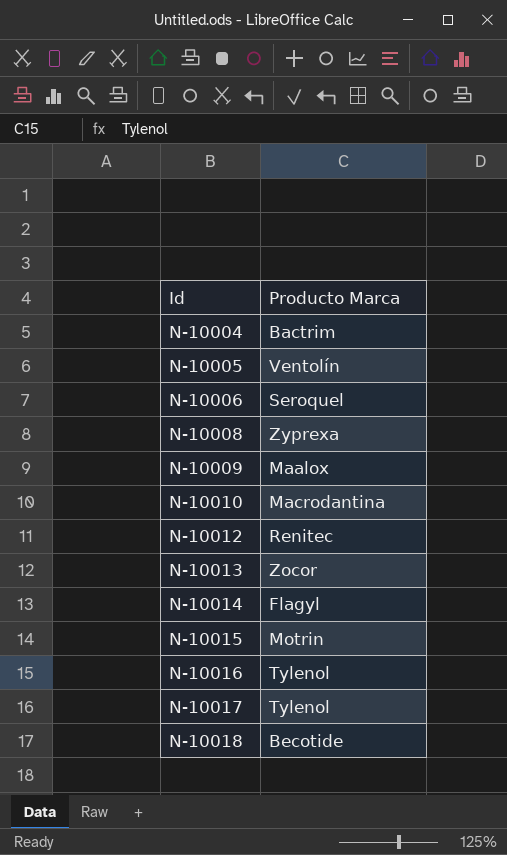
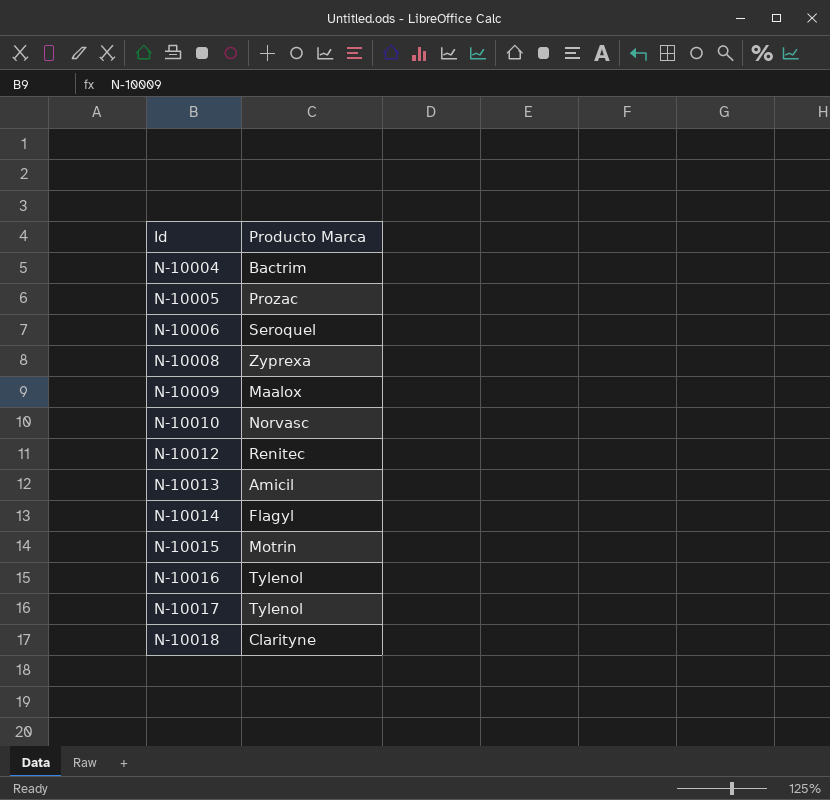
N-10005 | Producto Marca: Ventolín -> Prozac
N-10010 | Producto Marca: Macrodantina -> Norvasc
N-10013 | Producto Marca: Zocor -> Amicil
N-10018 | Producto Marca: Becotide -> Clarityne

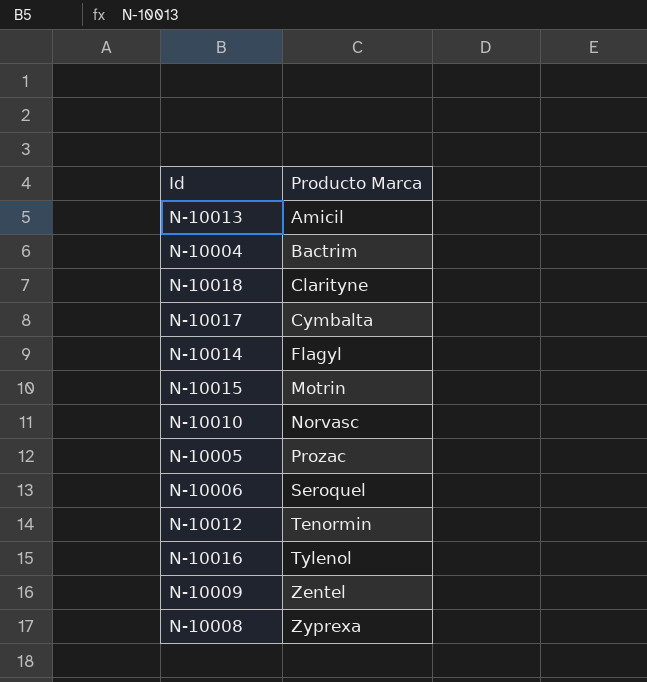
row order: Id ascending -> Producto Marca ascending
N-10017 | Producto Marca: Tylenol -> Cymbalta
N-10012 | Producto Marca: Renitec -> Tenormin
N-10009 | Producto Marca: Maalox -> Zentel

